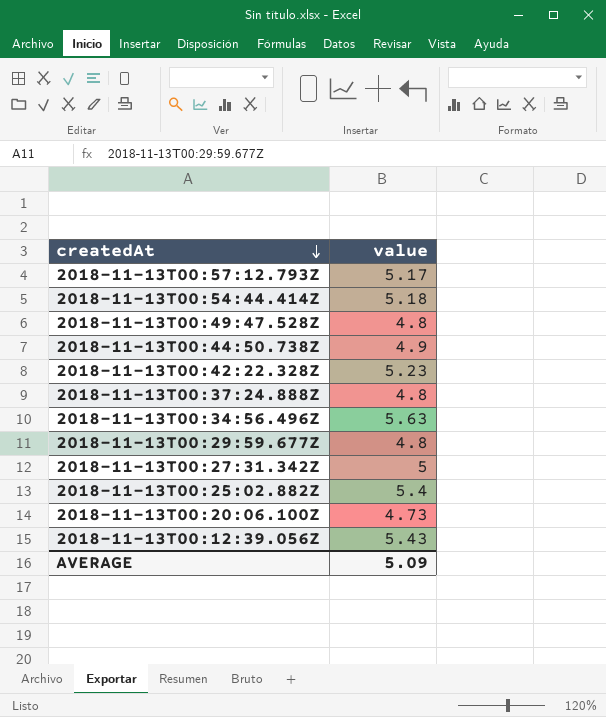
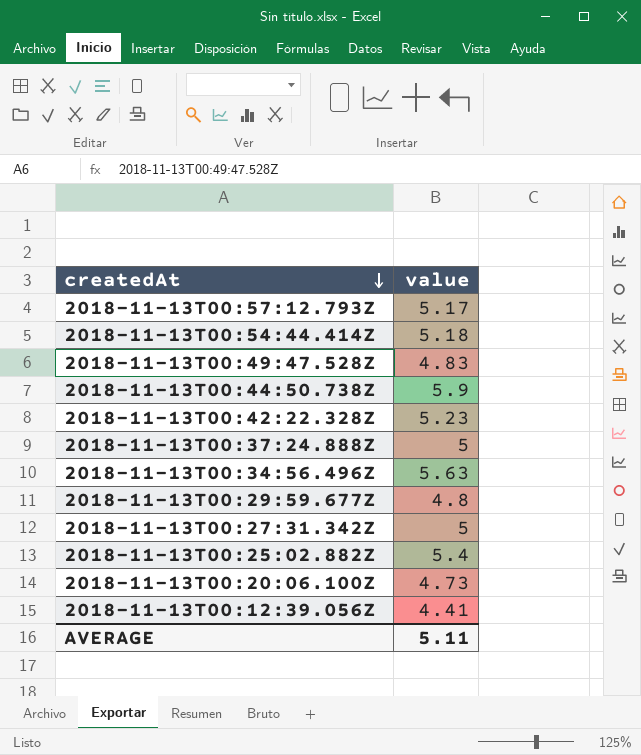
2018-11-13T00:49:47.528Z | value: 4.8 -> 4.83
2018-11-13T00:44:50.738Z | value: 4.9 -> 5.9
2018-11-13T00:37:24.888Z | value: 4.8 -> 5
2018-11-13T00:12:39.056Z | value: 5.43 -> 4.41
AVERAGE | value: 5.09 -> 5.11

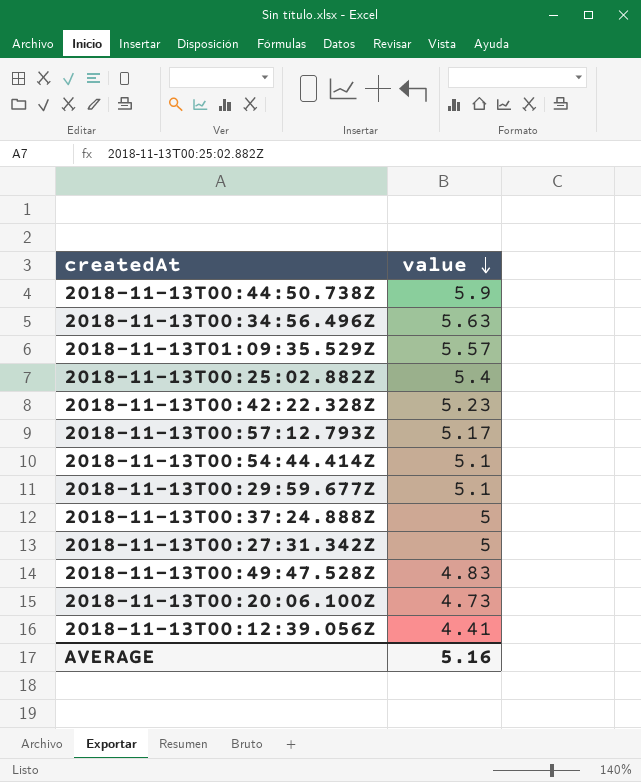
row order: createdAt descending -> value descending
row 2018-11-13T01:09:35.529Z: none -> 5.57
2018-11-13T00:54:44.414Z | value: 5.18 -> 5.1
2018-11-13T00:29:59.677Z | value: 4.8 -> 5.1
AVERAGE | value: 5.11 -> 5.16

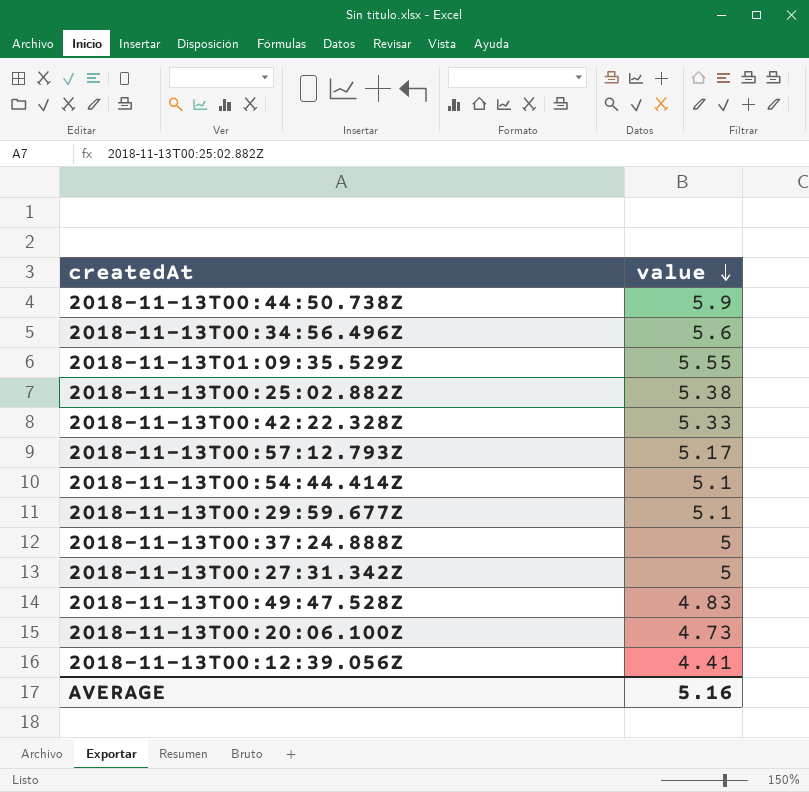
2018-11-13T00:34:56.496Z | value: 5.63 -> 5.6
2018-11-13T01:09:35.529Z | value: 5.57 -> 5.55
2018-11-13T00:25:02.882Z | value: 5.4 -> 5.38
2018-11-13T00:42:22.328Z | value: 5.23 -> 5.33

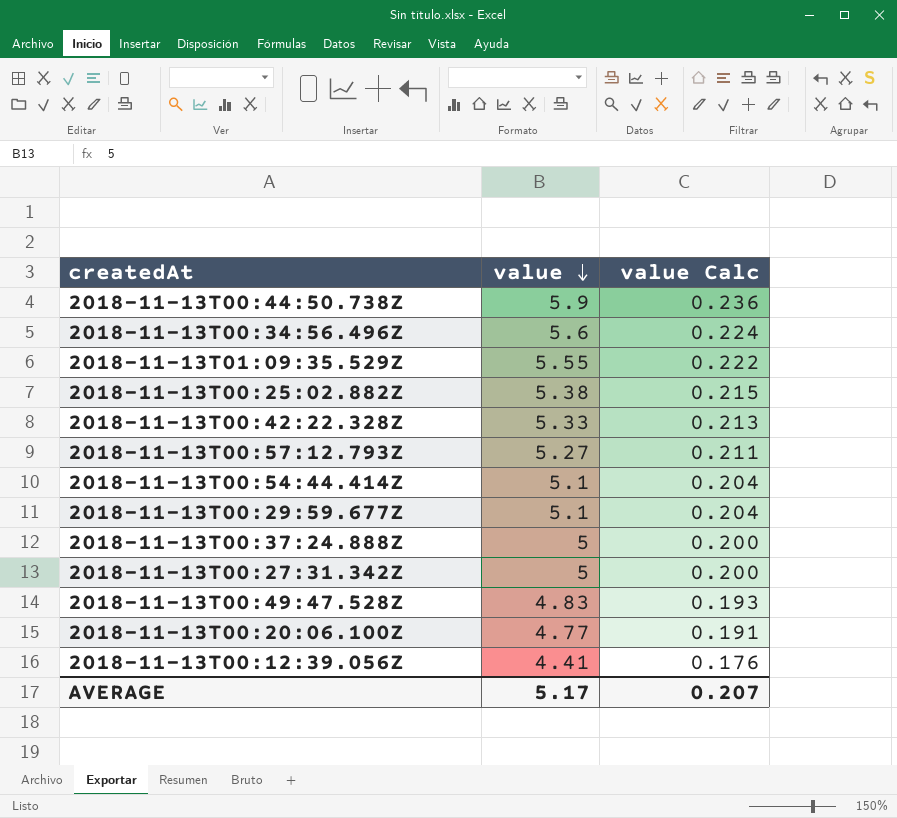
column value Calc | formula: none -> [value] * 0.04
2018-11-13T00:57:12.793Z | value: 5.17 -> 5.27
2018-11-13T00:20:06.100Z | value: 4.73 -> 4.77
AVERAGE | value: 5.16 -> 5.17

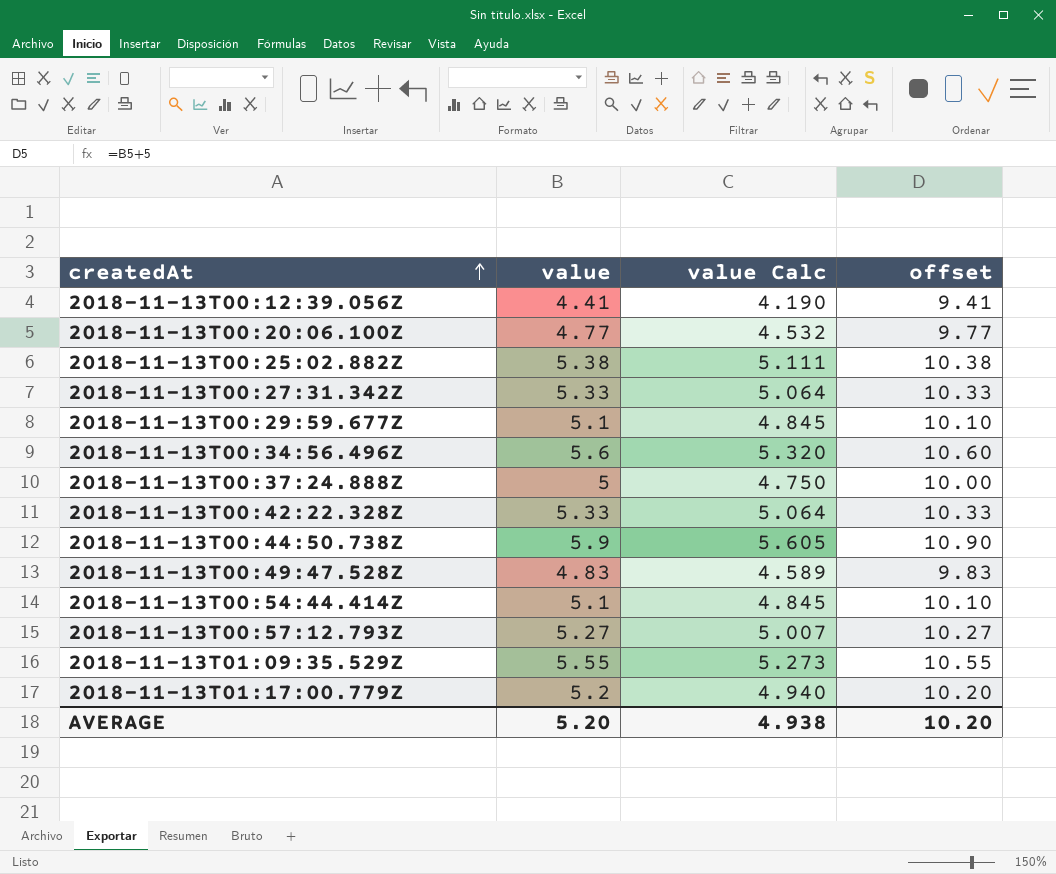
row order: value descending -> createdAt ascending
column value Calc | formula: [value] * 0.04 -> [value] * 0.95
column offset | formula: none -> [value] + 5
2018-11-13T00:27:31.342Z | value: 5 -> 5.33
row 2018-11-13T01:17:00.779Z: none -> 5.2 | 4.940 | 10.20
AVERAGE | value: 5.17 -> 5.20
AVERAGE | value Calc: 0.207 -> 4.938

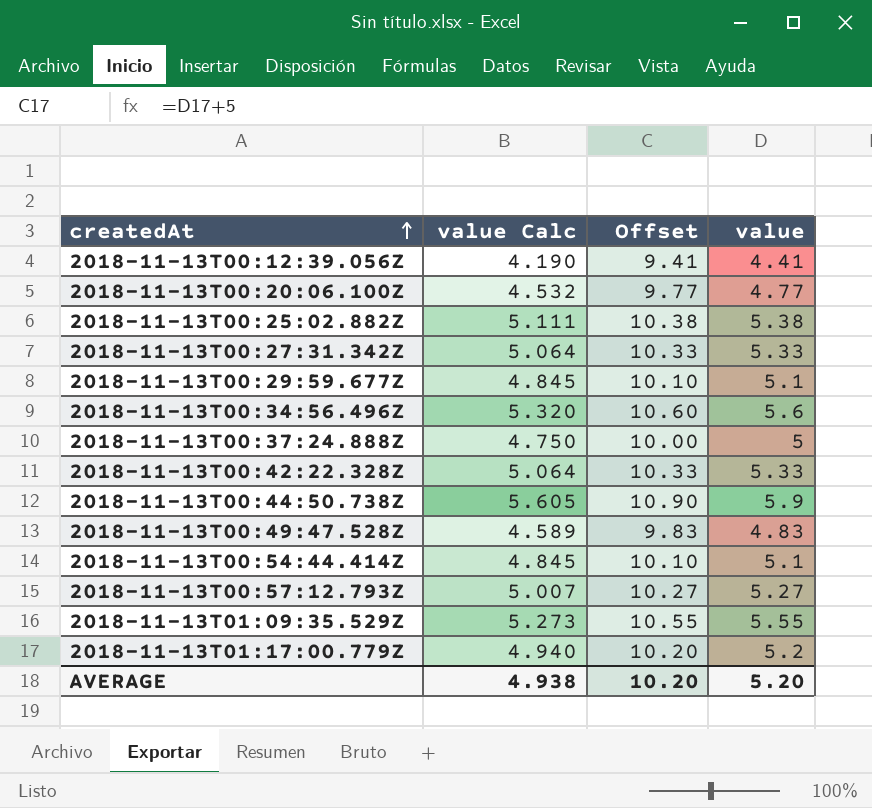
column name: offset -> Offset
column value | position: 2 -> 4

